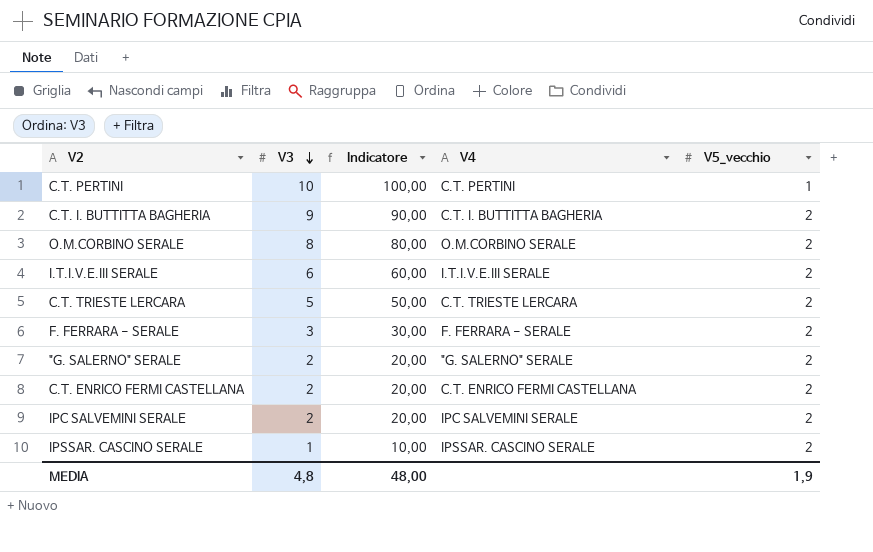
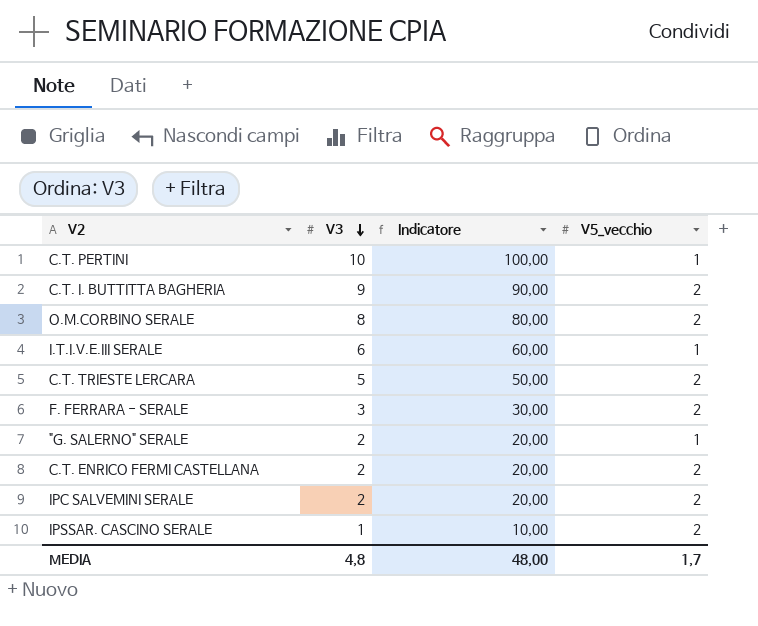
column V4 | position: 4 -> none
I.T.I.V.E.III SERALE | V5_vecchio: 2 -> 1
"G. SALERNO" SERALE | V5_vecchio: 2 -> 1
MEDIA | V5_vecchio: 1,9 -> 1,7

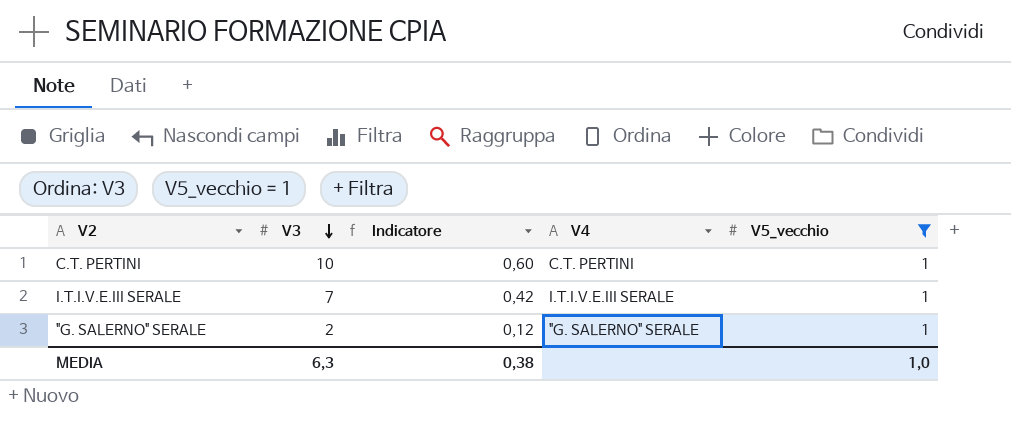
filter: none -> V5_vecchio = 1
column Indicatore | formula: [V3] * 10 -> [V3] * 0,06
column V4 | position: none -> 4
I.T.I.V.E.III SERALE | V3: 6 -> 7
MEDIA | V3: 4,8 -> 6,3
MEDIA | Indicatore: 48,00 -> 0,38
MEDIA | V5_vecchio: 1,7 -> 1,0

